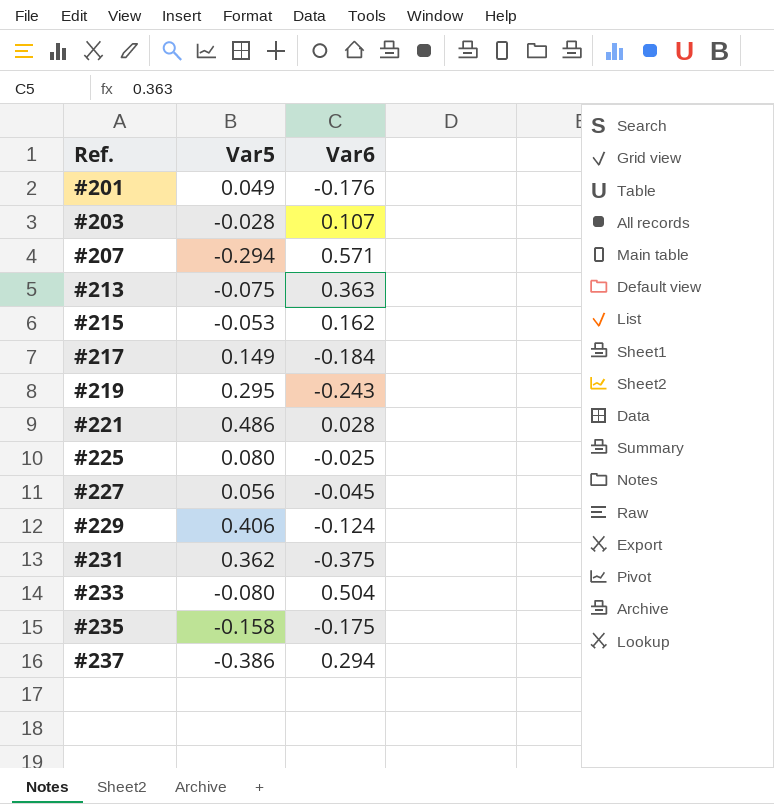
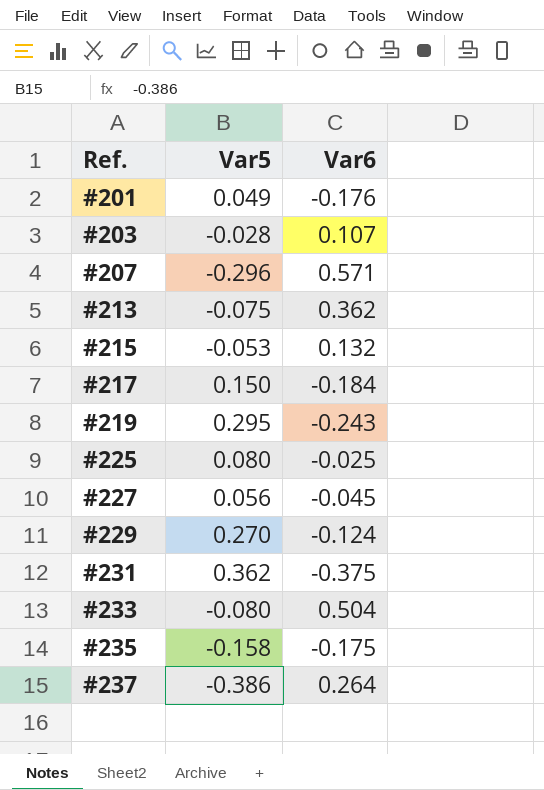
row #221: 0.486 | 0.028 -> none
#207 | Var5: -0.294 -> -0.296
#213 | Var6: 0.363 -> 0.362
#215 | Var6: 0.162 -> 0.132
#217 | Var5: 0.149 -> 0.150
#229 | Var5: 0.406 -> 0.270
#237 | Var6: 0.294 -> 0.264

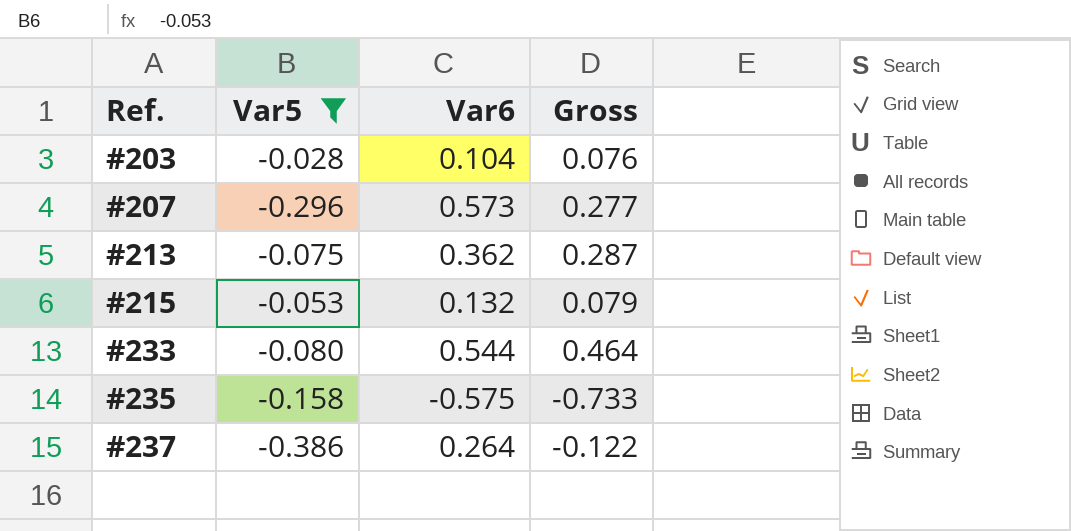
filter: none -> Var5 <= -0.028
column Gross | formula: none -> [Var5] + [Var6]
#203 | Var6: 0.107 -> 0.104
#207 | Var6: 0.571 -> 0.573
#233 | Var6: 0.504 -> 0.544
#235 | Var6: -0.175 -> -0.575

